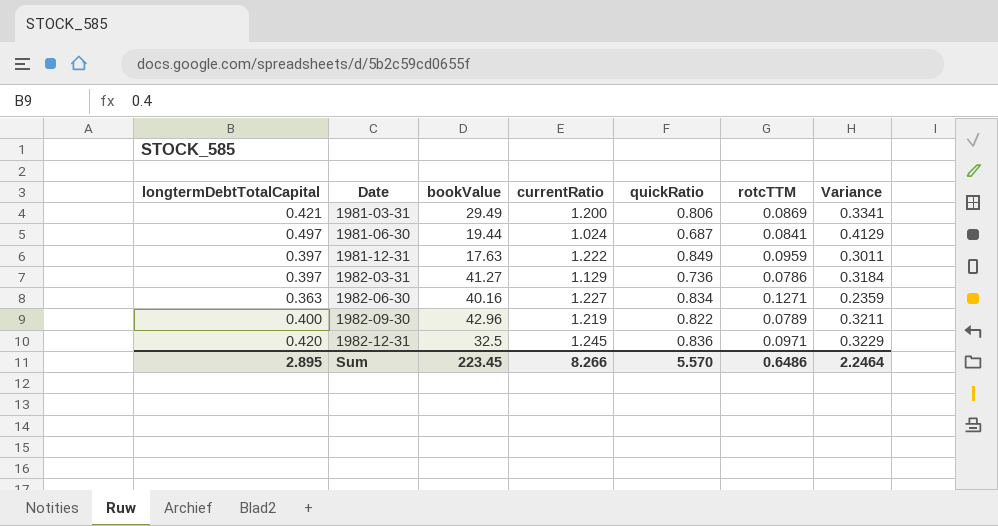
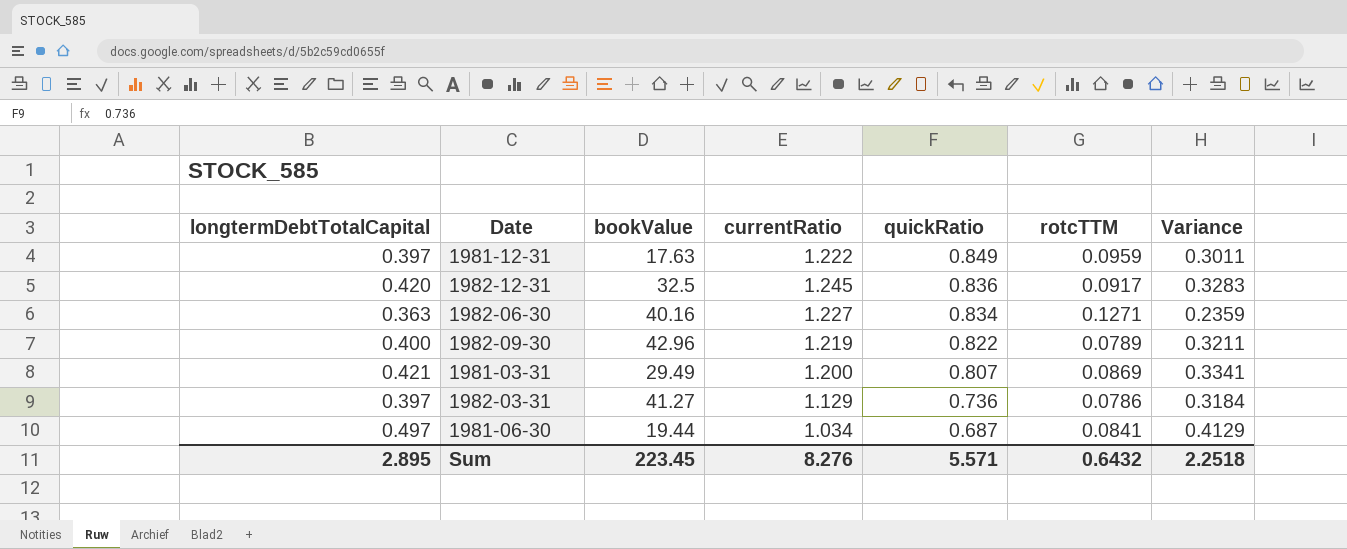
row order: Date ascending -> quickRatio descending
1982-12-31 | rotcTTM: 0.0971 -> 0.0917
1982-12-31 | Variance: 0.3229 -> 0.3283
1981-03-31 | quickRatio: 0.806 -> 0.807
1981-06-30 | currentRatio: 1.024 -> 1.034
Sum | currentRatio: 8.266 -> 8.276
Sum | quickRatio: 5.570 -> 5.571
Sum | rotcTTM: 0.6486 -> 0.6432
Sum | Variance: 2.2464 -> 2.2518

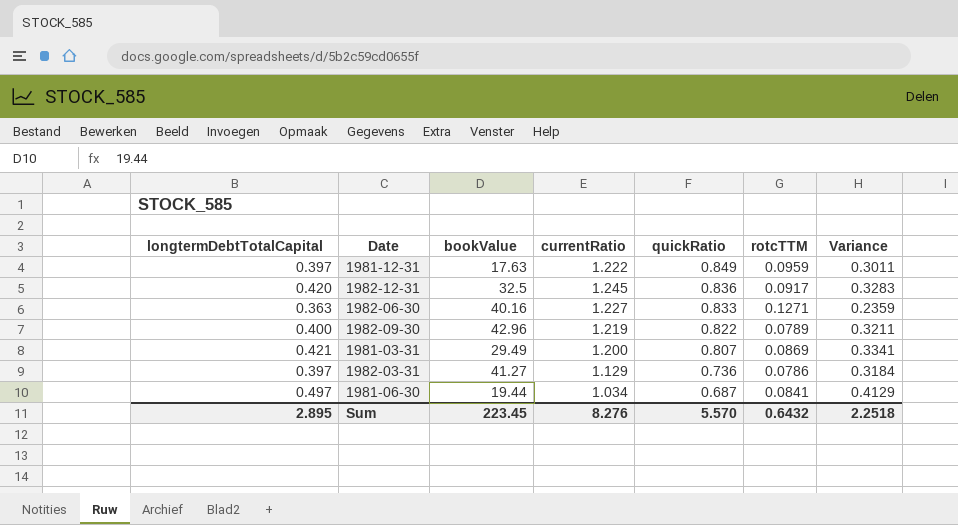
1982-06-30 | quickRatio: 0.834 -> 0.833
Sum | quickRatio: 5.571 -> 5.570

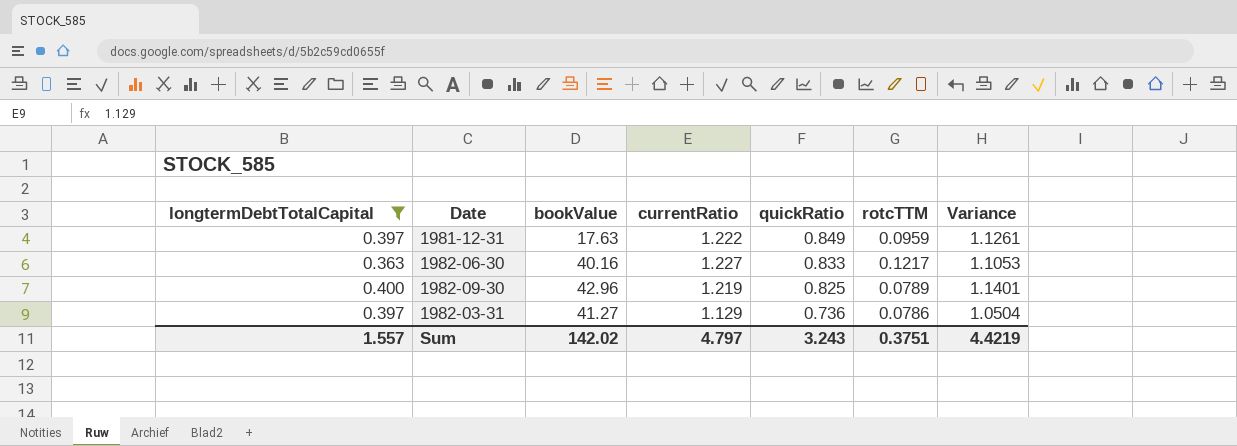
filter: none -> longtermDebtTotalCapital <= 0.400
column Variance | formula: [longtermDebtTotalCapital] - [rotcTTM] -> [currentRatio] - [rotcTTM]
1982-06-30 | rotcTTM: 0.1271 -> 0.1217
1982-09-30 | quickRatio: 0.822 -> 0.825
Sum | longtermDebtTotalCapital: 2.895 -> 1.557
Sum | bookValue: 223.45 -> 142.02
Sum | currentRatio: 8.276 -> 4.797
Sum | quickRatio: 5.570 -> 3.243
Sum | rotcTTM: 0.6432 -> 0.3751
Sum | Variance: 2.2518 -> 4.4219

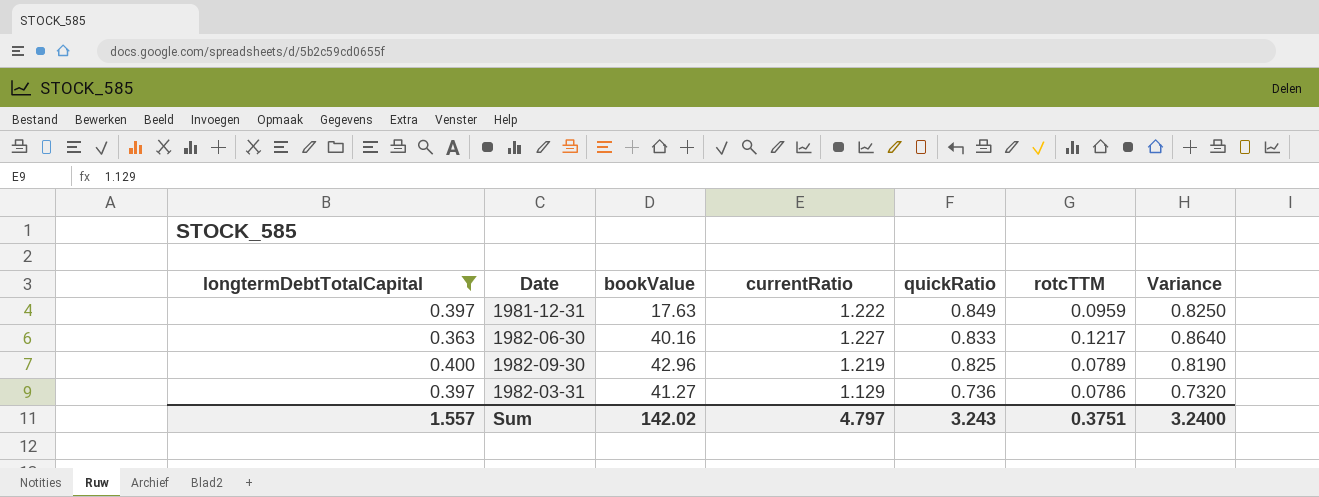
column Variance | formula: [currentRatio] - [rotcTTM] -> [currentRatio] - [longtermDebtTotalCapital]
Sum | Variance: 4.4219 -> 3.2400

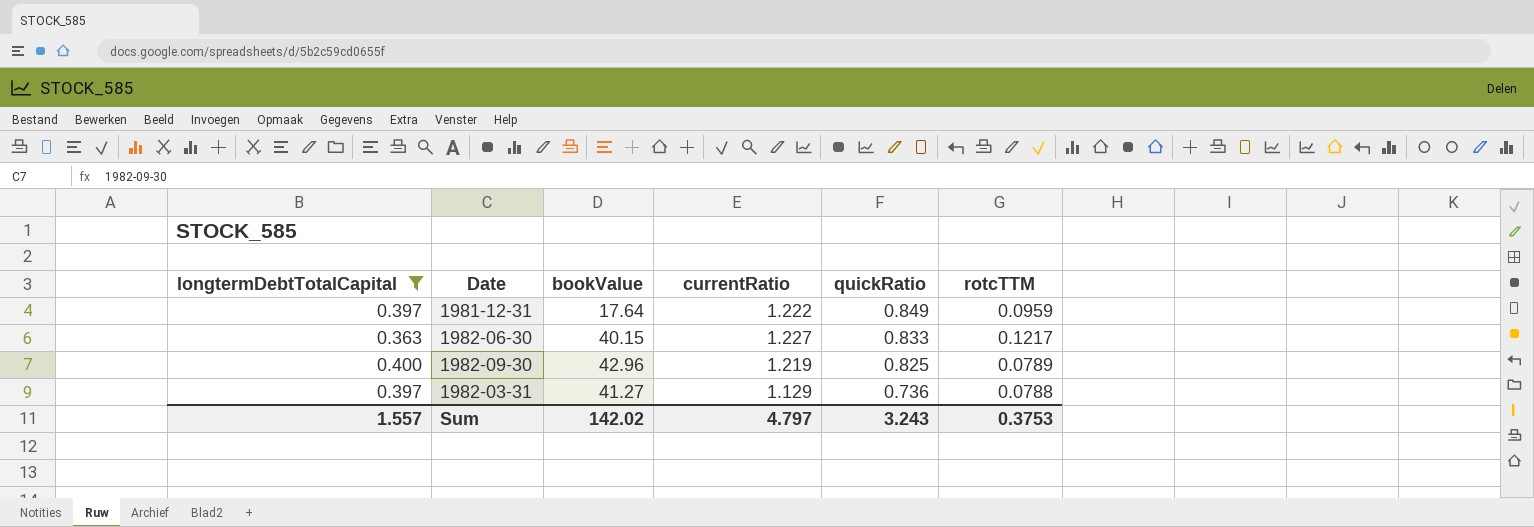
column Variance | formula: [currentRatio] - [longtermDebtTotalCapital] -> none
1981-12-31 | bookValue: 17.63 -> 17.64
1982-06-30 | bookValue: 40.16 -> 40.15
1982-03-31 | rotcTTM: 0.0786 -> 0.0788
Sum | rotcTTM: 0.3751 -> 0.3753

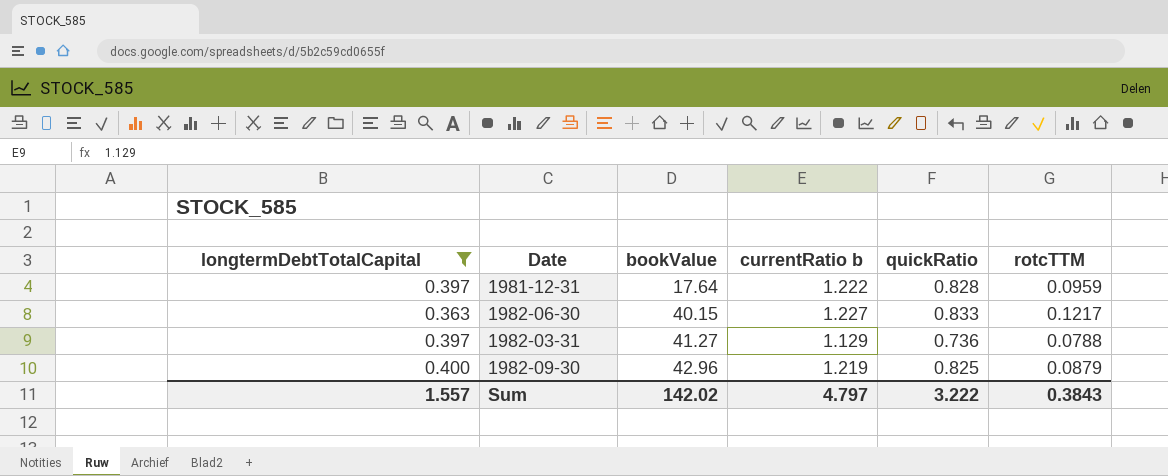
row order: quickRatio descending -> bookValue ascending
column name: currentRatio -> currentRatio b
1981-12-31 | quickRatio: 0.849 -> 0.828
1982-09-30 | rotcTTM: 0.0789 -> 0.0879
Sum | quickRatio: 3.243 -> 3.222
Sum | rotcTTM: 0.3753 -> 0.3843

